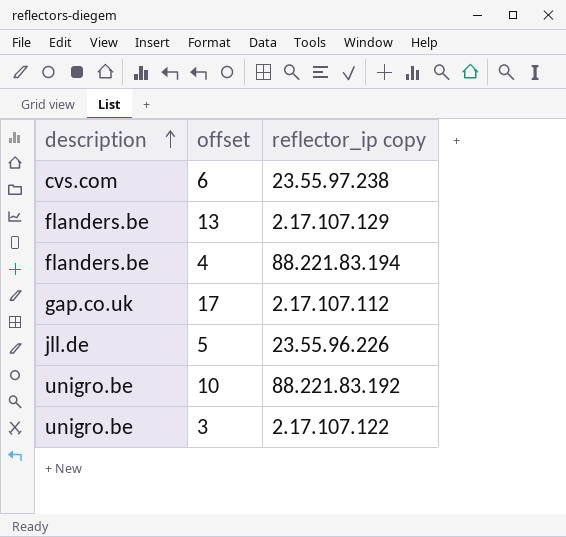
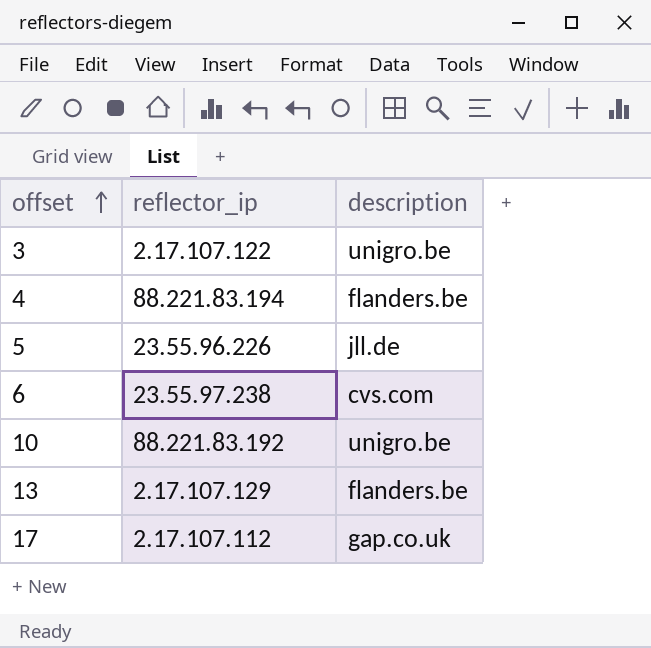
row order: description ascending -> offset ascending
column name: reflector_ip copy -> reflector_ip
column description | position: 1 -> 3

